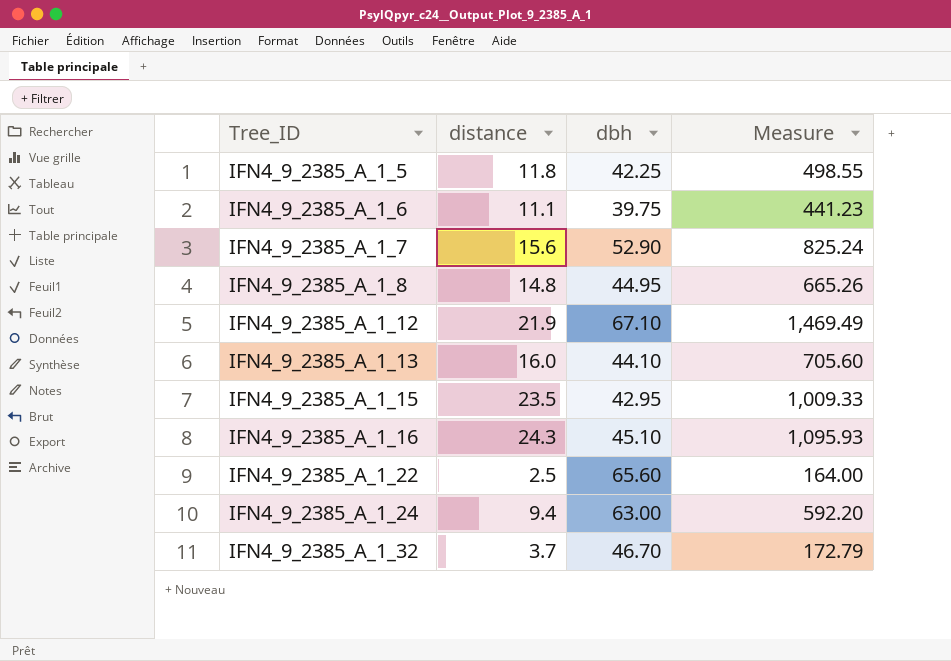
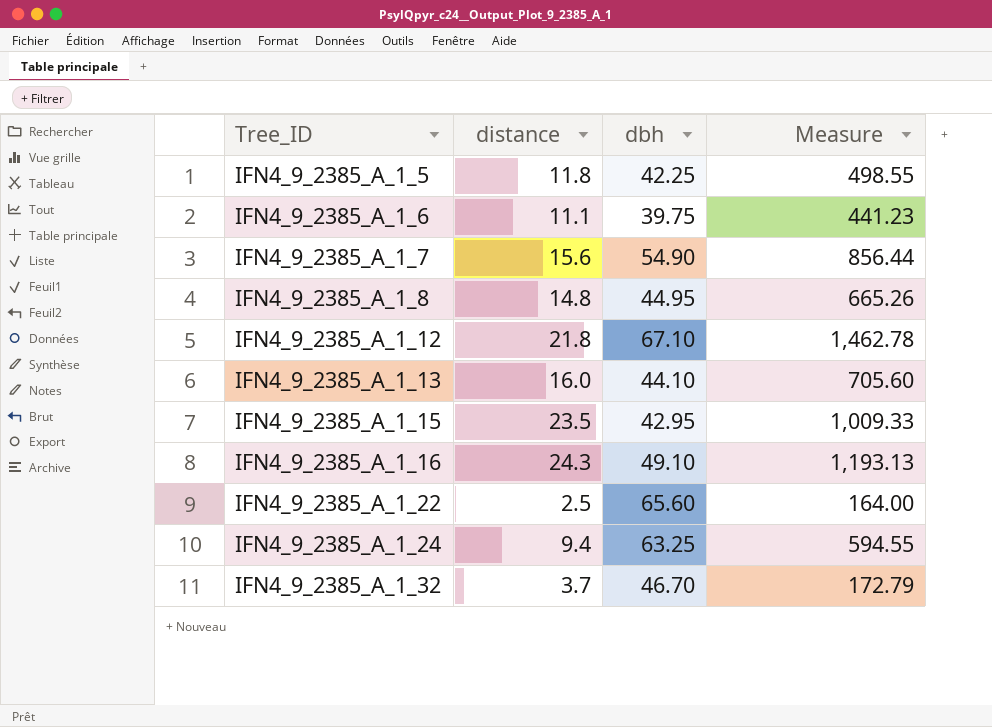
IFN4_9_2385_A_1_7 | dbh: 52.90 -> 54.90
IFN4_9_2385_A_1_7 | Measure: 825.24 -> 856.44
IFN4_9_2385_A_1_12 | distance: 21.9 -> 21.8
IFN4_9_2385_A_1_12 | Measure: 1,469.49 -> 1,462.78
IFN4_9_2385_A_1_16 | dbh: 45.10 -> 49.10
IFN4_9_2385_A_1_16 | Measure: 1,095.93 -> 1,193.13
IFN4_9_2385_A_1_24 | dbh: 63.00 -> 63.25
IFN4_9_2385_A_1_24 | Measure: 592.20 -> 594.55

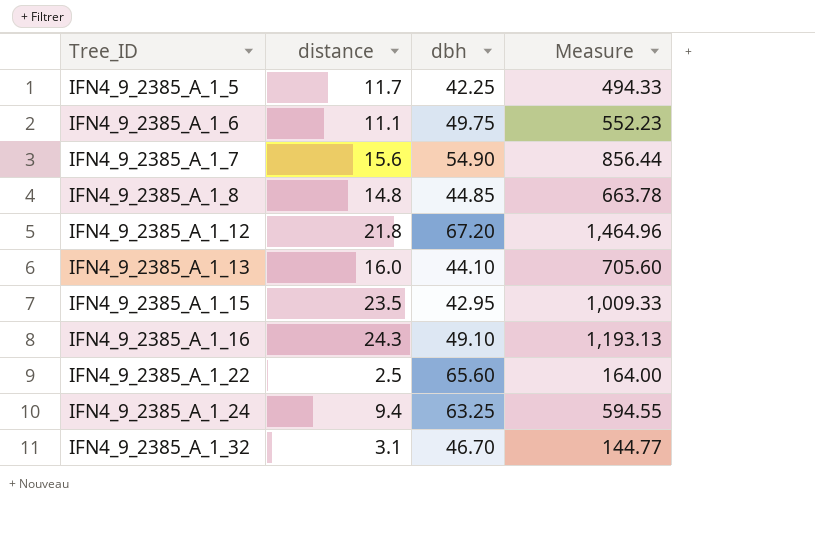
IFN4_9_2385_A_1_5 | distance: 11.8 -> 11.7
IFN4_9_2385_A_1_5 | Measure: 498.55 -> 494.33
IFN4_9_2385_A_1_6 | dbh: 39.75 -> 49.75
IFN4_9_2385_A_1_6 | Measure: 441.23 -> 552.23
IFN4_9_2385_A_1_8 | dbh: 44.95 -> 44.85
IFN4_9_2385_A_1_8 | Measure: 665.26 -> 663.78
IFN4_9_2385_A_1_12 | dbh: 67.10 -> 67.20
IFN4_9_2385_A_1_12 | Measure: 1,462.78 -> 1,464.96
IFN4_9_2385_A_1_32 | distance: 3.7 -> 3.1
IFN4_9_2385_A_1_32 | Measure: 172.79 -> 144.77

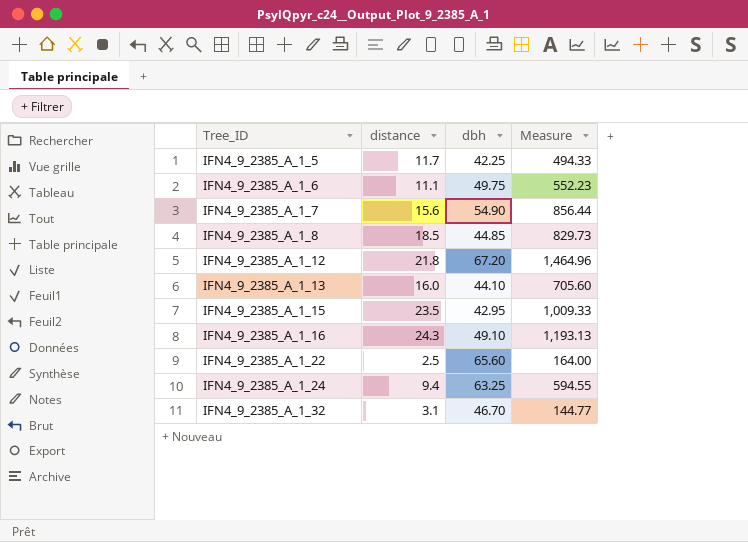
IFN4_9_2385_A_1_8 | distance: 14.8 -> 18.5
IFN4_9_2385_A_1_8 | Measure: 663.78 -> 829.73

